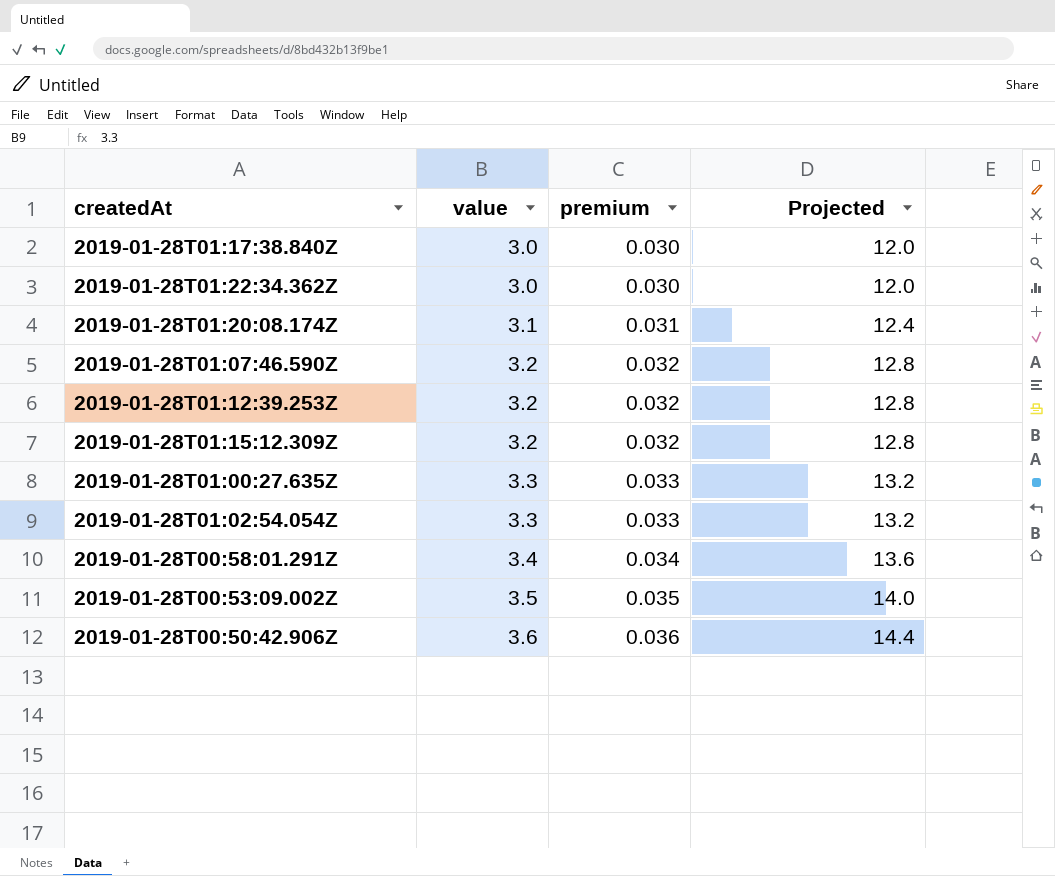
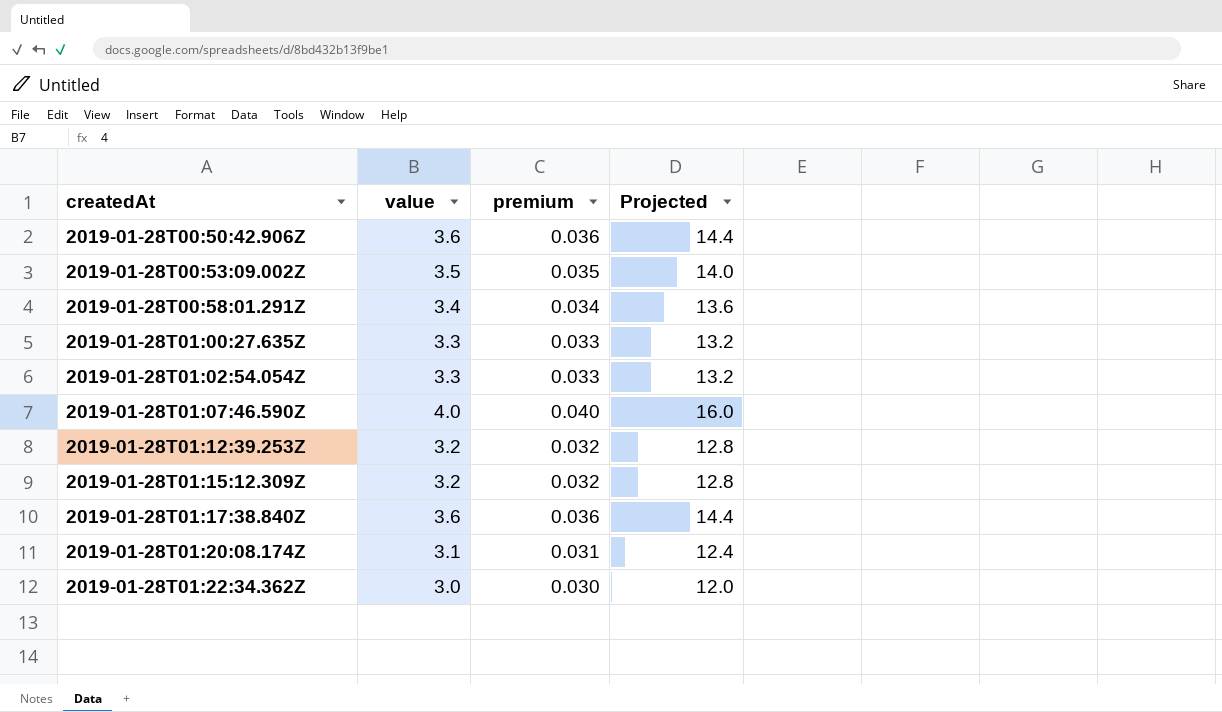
row order: value ascending -> createdAt ascending
2019-01-28T01:07:46.590Z | value: 3.2 -> 4.0
2019-01-28T01:07:46.590Z | premium: 0.032 -> 0.040
2019-01-28T01:07:46.590Z | Projected: 12.8 -> 16.0
2019-01-28T01:17:38.840Z | value: 3.0 -> 3.6
2019-01-28T01:17:38.840Z | premium: 0.030 -> 0.036
2019-01-28T01:17:38.840Z | Projected: 12.0 -> 14.4

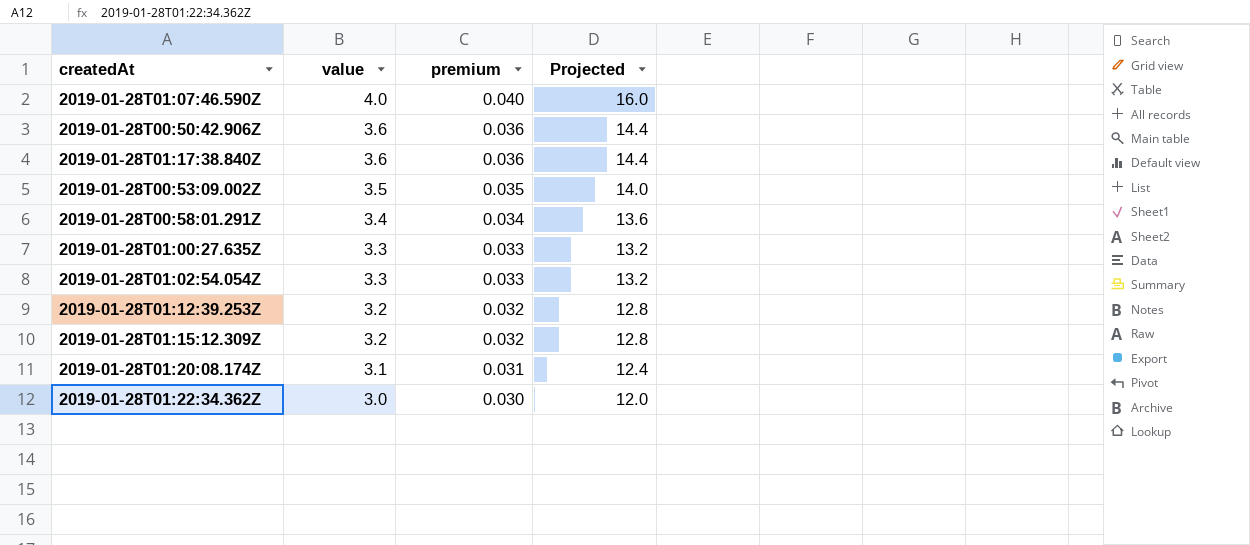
row order: createdAt ascending -> value descending

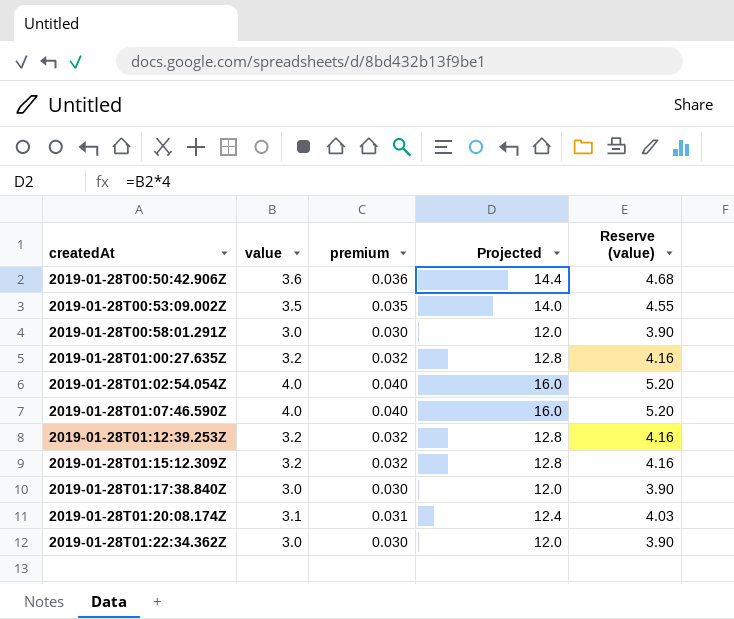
row order: value descending -> createdAt ascending
column Reserve (value) | formula: none -> [value] * 1.3
2019-01-28T00:58:01.291Z | value: 3.4 -> 3.0
2019-01-28T00:58:01.291Z | premium: 0.034 -> 0.030
2019-01-28T00:58:01.291Z | Projected: 13.6 -> 12.0
2019-01-28T01:00:27.635Z | value: 3.3 -> 3.2
2019-01-28T01:00:27.635Z | premium: 0.033 -> 0.032
2019-01-28T01:00:27.635Z | Projected: 13.2 -> 12.8
2019-01-28T01:02:54.054Z | value: 3.3 -> 4.0
2019-01-28T01:02:54.054Z | premium: 0.033 -> 0.040
2019-01-28T01:02:54.054Z | Projected: 13.2 -> 16.0
2019-01-28T01:17:38.840Z | value: 3.6 -> 3.0
2019-01-28T01:17:38.840Z | premium: 0.036 -> 0.030
2019-01-28T01:17:38.840Z | Projected: 14.4 -> 12.0

